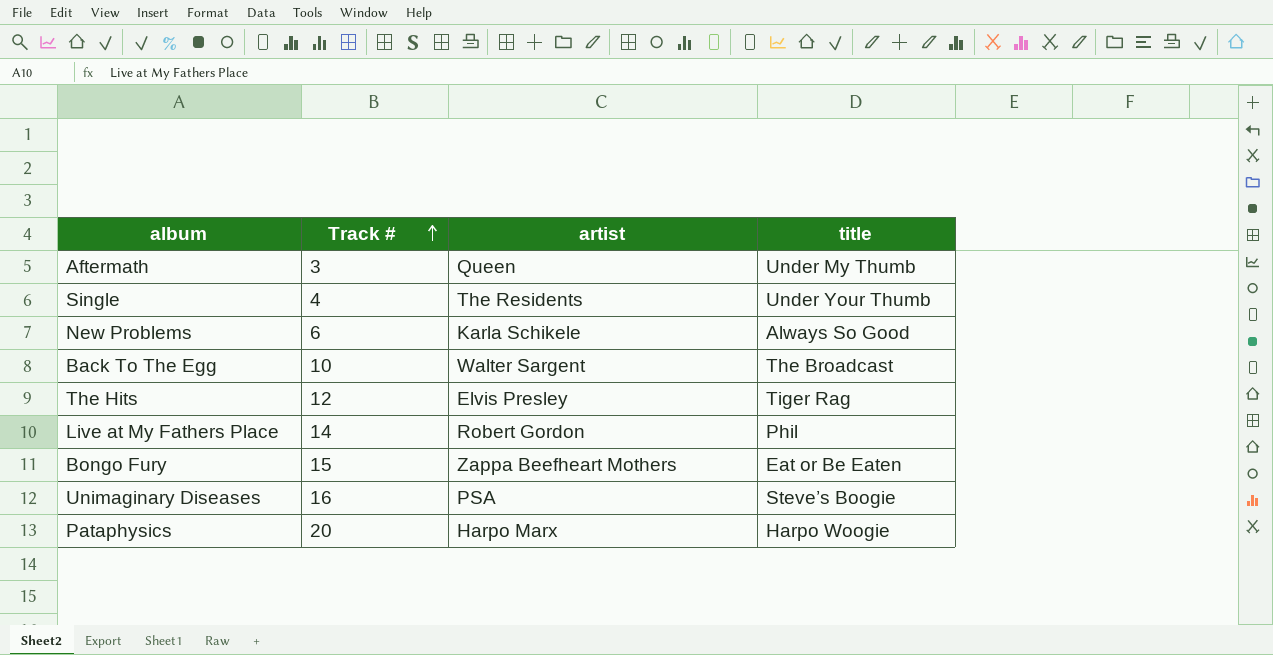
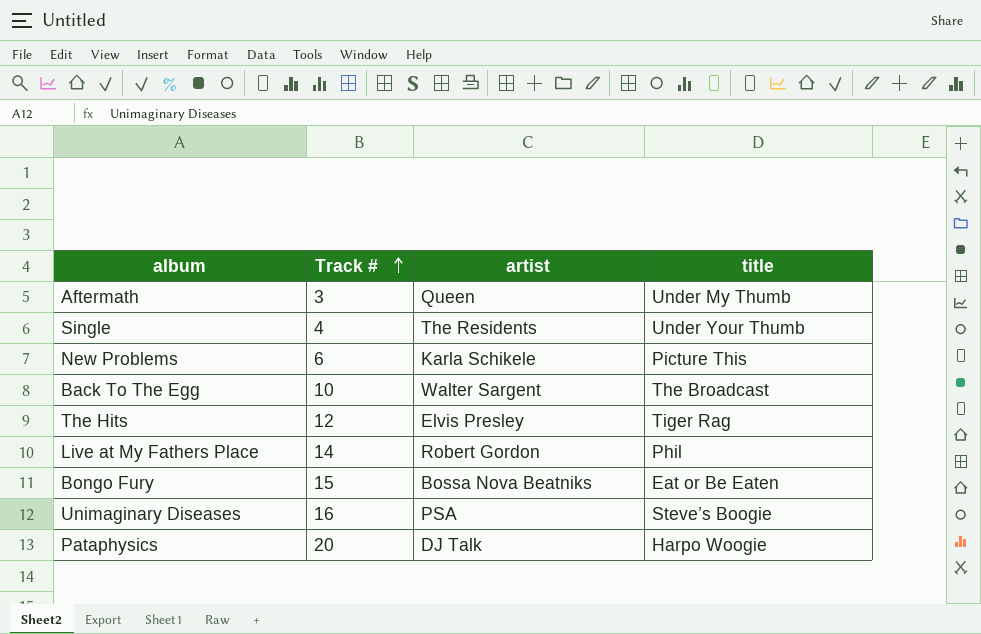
New Problems | title: Always So Good -> Picture This
Bongo Fury | artist: Zappa Beefheart Mothers -> Bossa Nova Beatniks
Pataphysics | artist: Harpo Marx -> DJ Talk

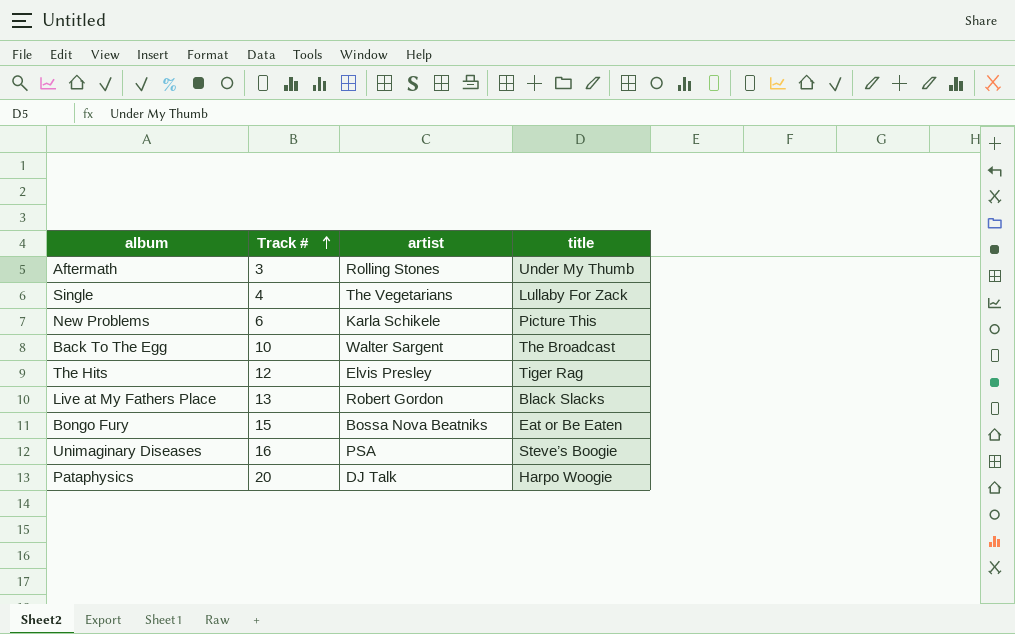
Aftermath | artist: Queen -> Rolling Stones
Single | artist: The Residents -> The Vegetarians
Single | title: Under Your Thumb -> Lullaby For Zack
Live at My Fathers Place | Track #: 14 -> 13
Live at My Fathers Place | title: Phil -> Black Slacks

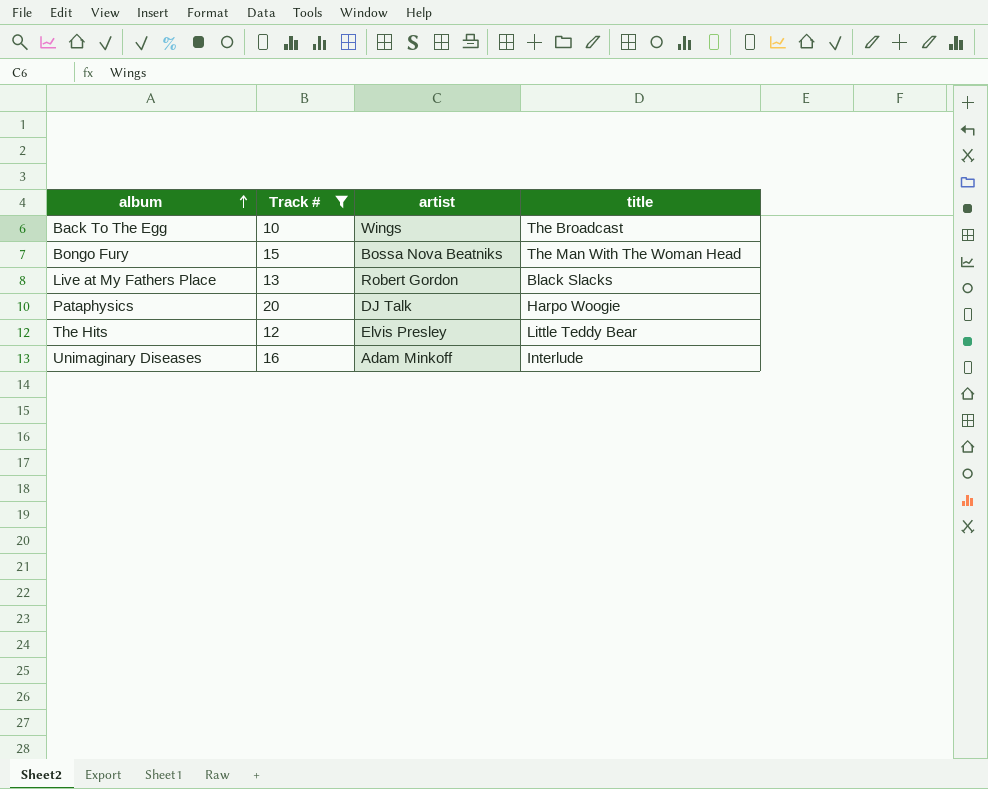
filter: none -> Track # >= 10
row order: Track # ascending -> album ascending
Back To The Egg | artist: Walter Sargent -> Wings
Bongo Fury | title: Eat or Be Eaten -> The Man With The Woman Head
The Hits | title: Tiger Rag -> Little Teddy Bear
Unimaginary Diseases | artist: PSA -> Adam Minkoff
Unimaginary Diseases | title: Steve’s Boogie -> Interlude

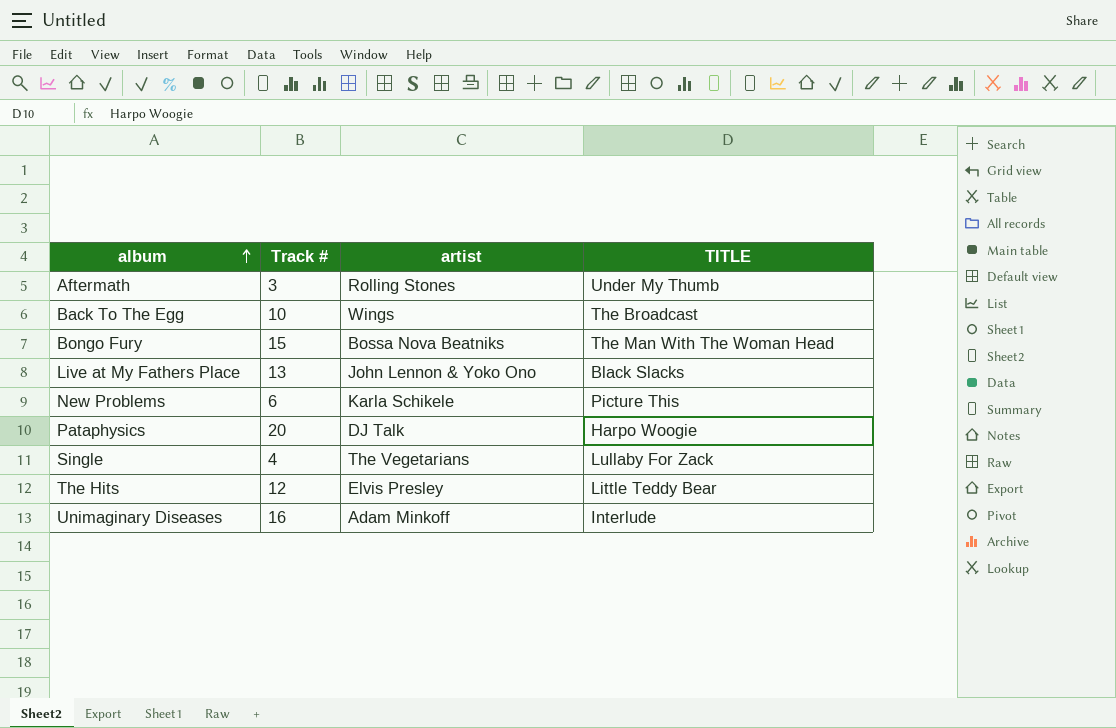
filter: Track # >= 10 -> none
column name: title -> TITLE
Live at My Fathers Place | artist: Robert Gordon -> John Lennon & Yoko Ono

